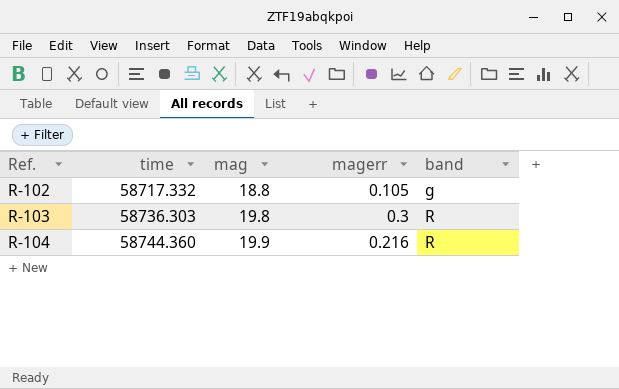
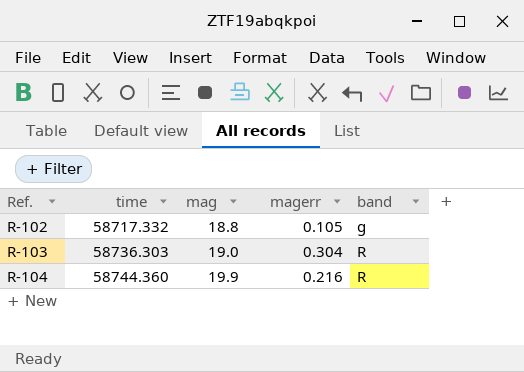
R-103 | mag: 19.8 -> 19.0
R-103 | magerr: 0.3 -> 0.304

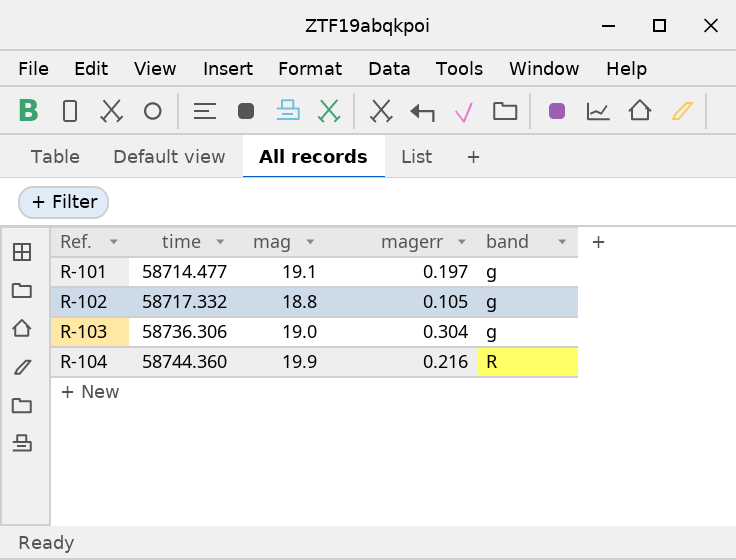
row R-101: none -> 58714.477 | 19.1 | 0.197 | g
R-103 | time: 58736.303 -> 58736.306
R-103 | band: R -> g

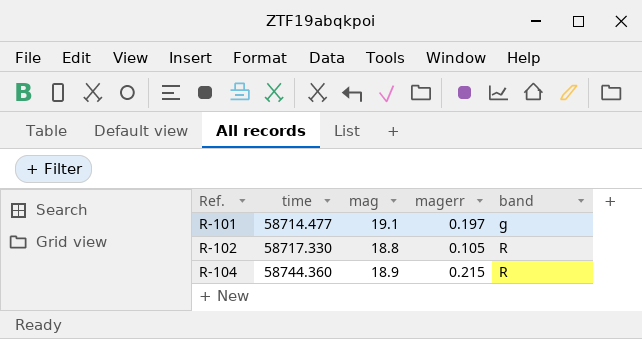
row R-103: 58736.306 | 19.0 | 0.304 | g -> none
R-102 | time: 58717.332 -> 58717.330
R-102 | band: g -> R
R-104 | mag: 19.9 -> 18.9
R-104 | magerr: 0.216 -> 0.215

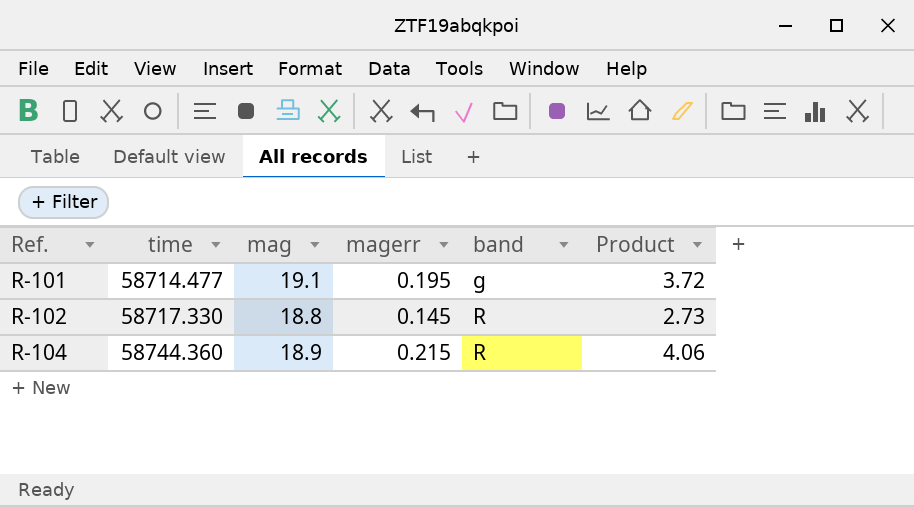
column Product | formula: none -> [mag] * [magerr]
R-101 | magerr: 0.197 -> 0.195
R-102 | magerr: 0.105 -> 0.145

